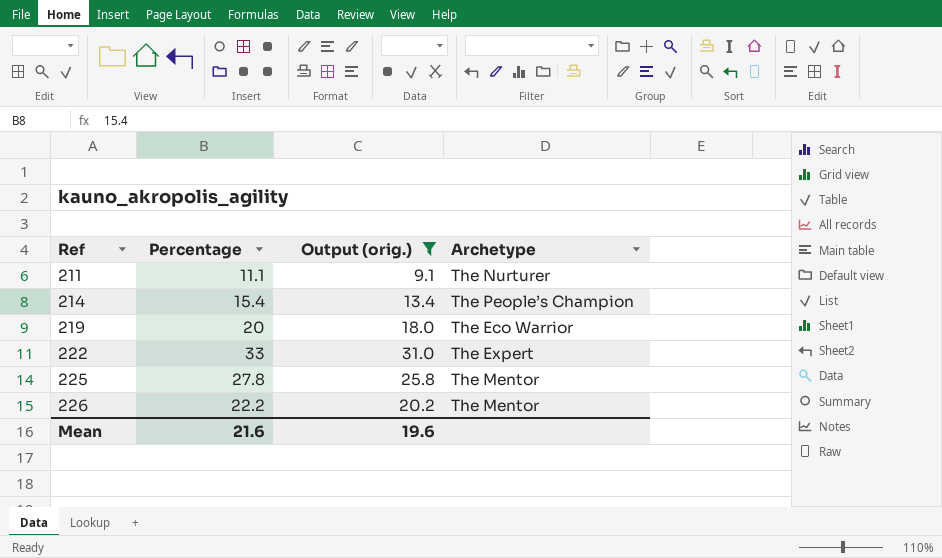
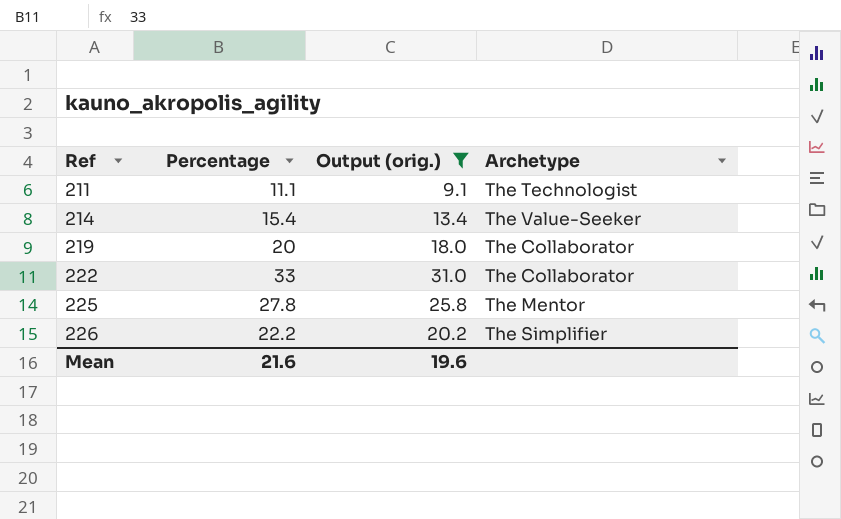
211 | Archetype: The Nurturer -> The Technologist
214 | Archetype: The People’s Champion -> The Value-Seeker
219 | Archetype: The Eco Warrior -> The Collaborator
222 | Archetype: The Expert -> The Collaborator
226 | Archetype: The Mentor -> The Simplifier

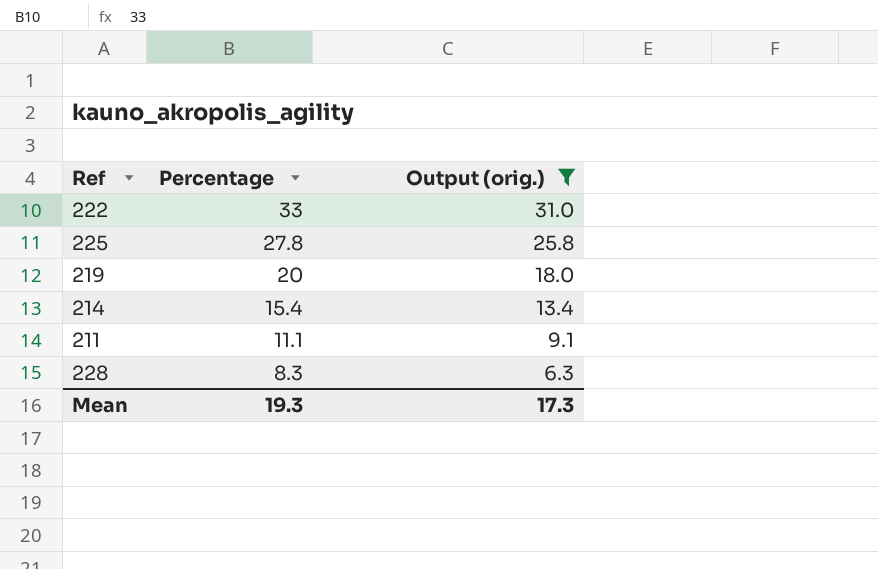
row order: Ref ascending -> Percentage descending
column Archetype | position: 4 -> none
row 226: 22.2 | 20.2 | The Simplifier -> none
row 228: none -> 8.3 | 6.3
Mean | Percentage: 21.6 -> 19.3
Mean | Output (orig.): 19.6 -> 17.3

